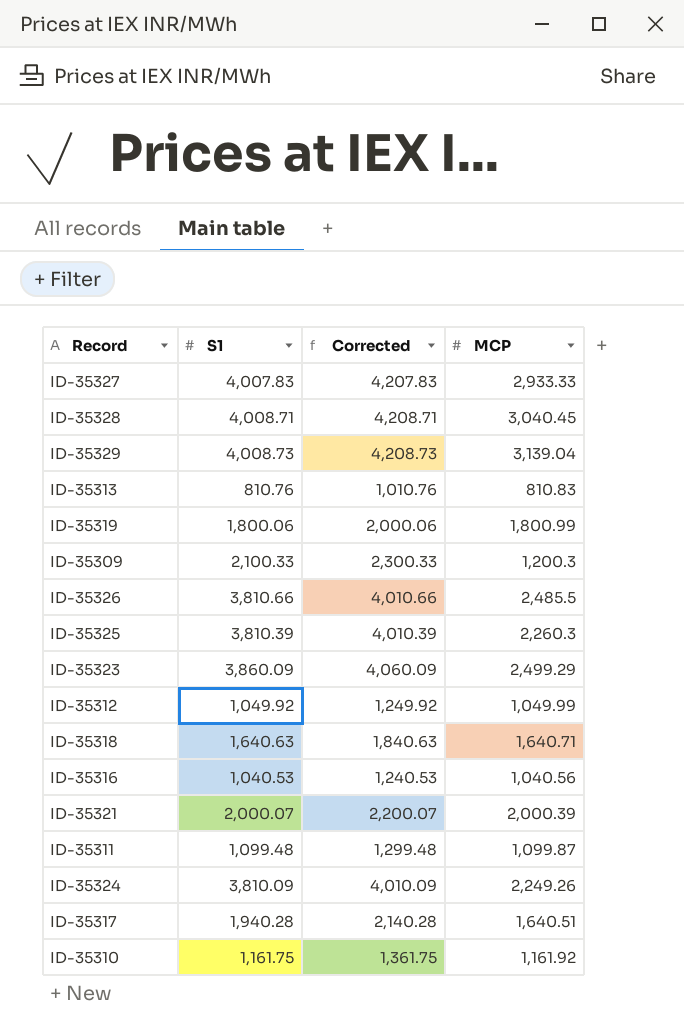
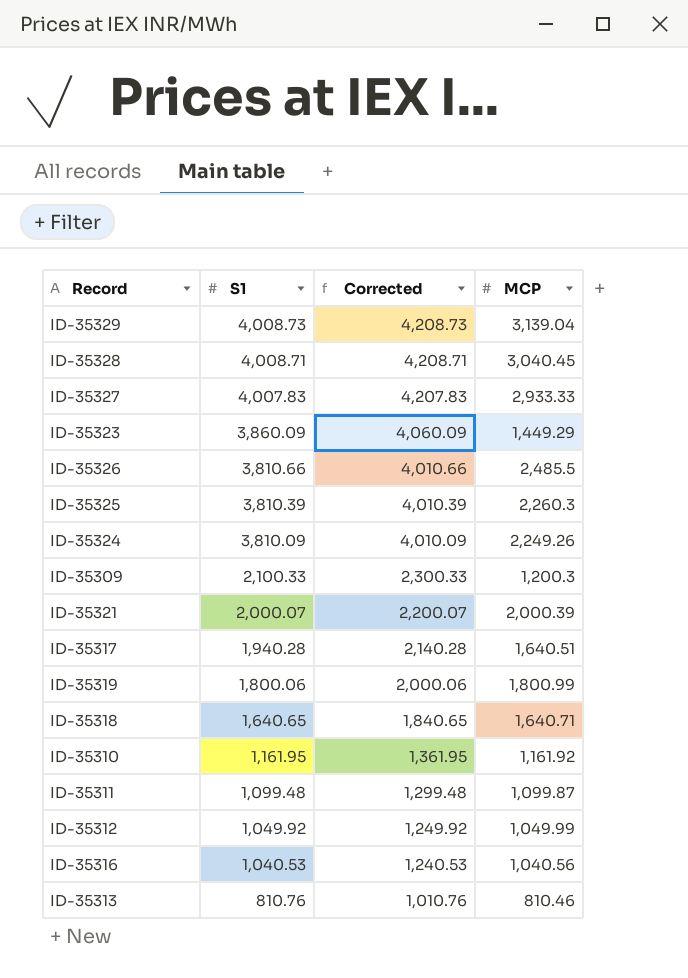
row order: none -> S1 descending
ID-35323 | MCP: 2,499.29 -> 1,449.29
ID-35318 | S1: 1,640.63 -> 1,640.65
ID-35318 | Corrected: 1,840.63 -> 1,840.65
ID-35310 | S1: 1,161.75 -> 1,161.95
ID-35310 | Corrected: 1,361.75 -> 1,361.95
ID-35313 | MCP: 810.83 -> 810.46

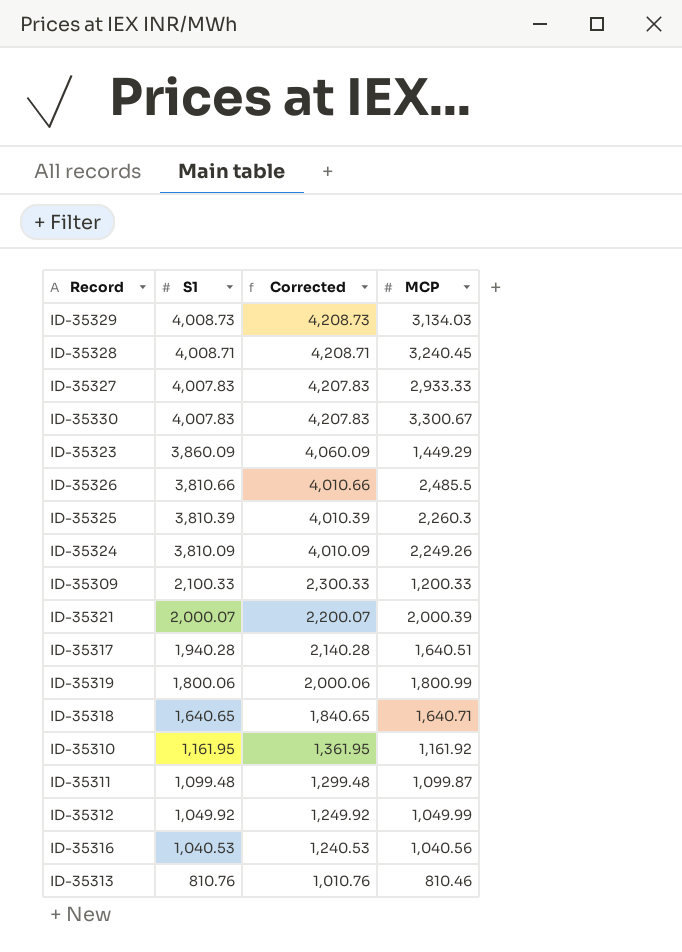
ID-35329 | MCP: 3,139.04 -> 3,134.03
ID-35328 | MCP: 3,040.45 -> 3,240.45
row ID-35330: none -> 4,007.83 | 4,207.83 | 3,300.67
ID-35309 | MCP: 1,200.3 -> 1,200.33

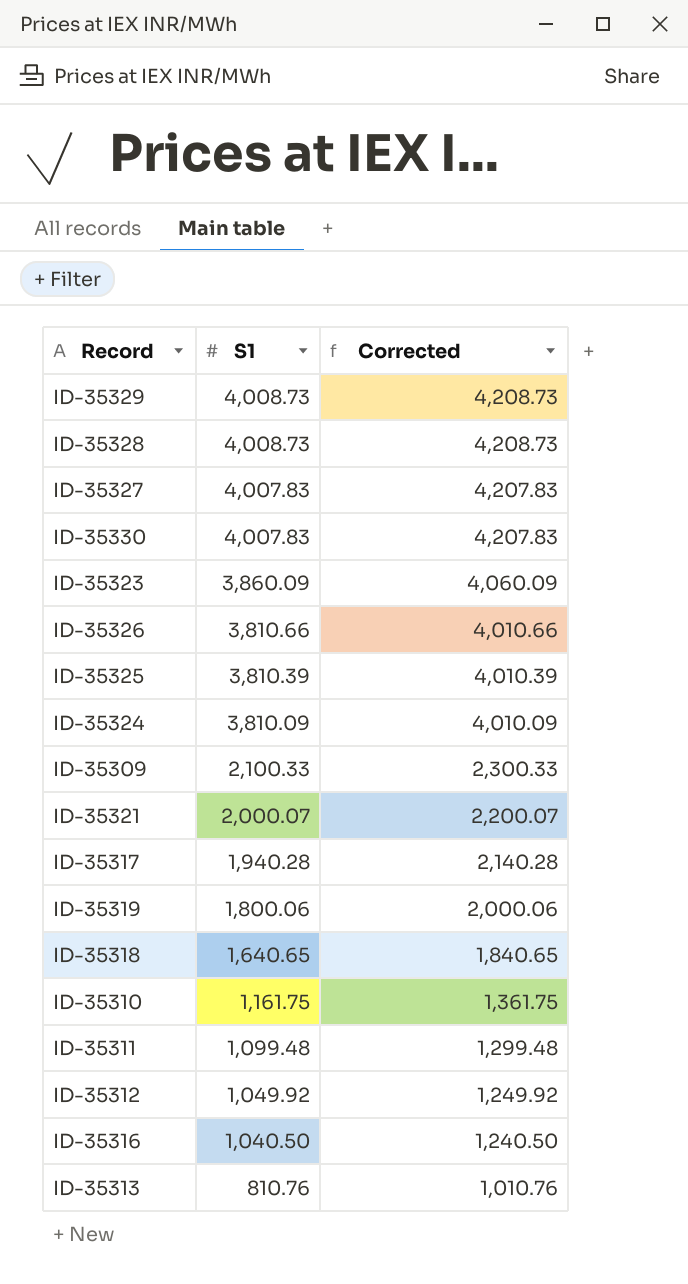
column MCP | position: 4 -> none
ID-35328 | S1: 4,008.71 -> 4,008.73
ID-35328 | Corrected: 4,208.71 -> 4,208.73
ID-35310 | S1: 1,161.95 -> 1,161.75
ID-35310 | Corrected: 1,361.95 -> 1,361.75
ID-35316 | S1: 1,040.53 -> 1,040.50
ID-35316 | Corrected: 1,240.53 -> 1,240.50

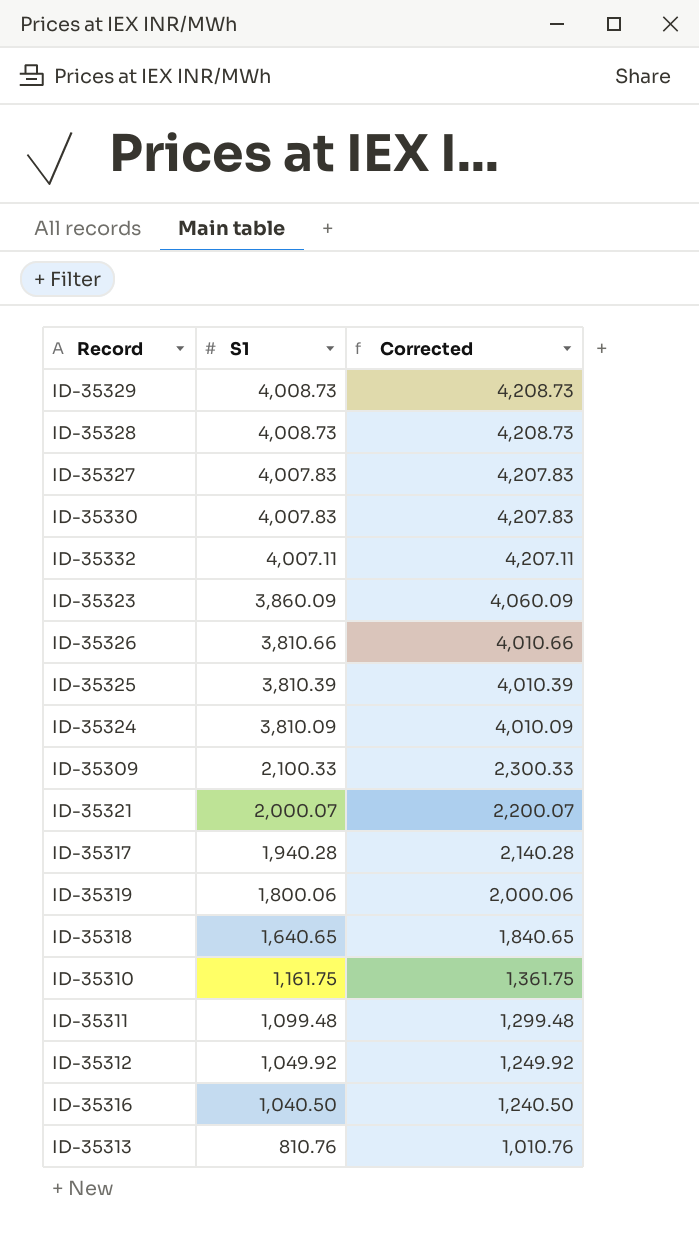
row ID-35332: none -> 4,007.11 | 4,207.11

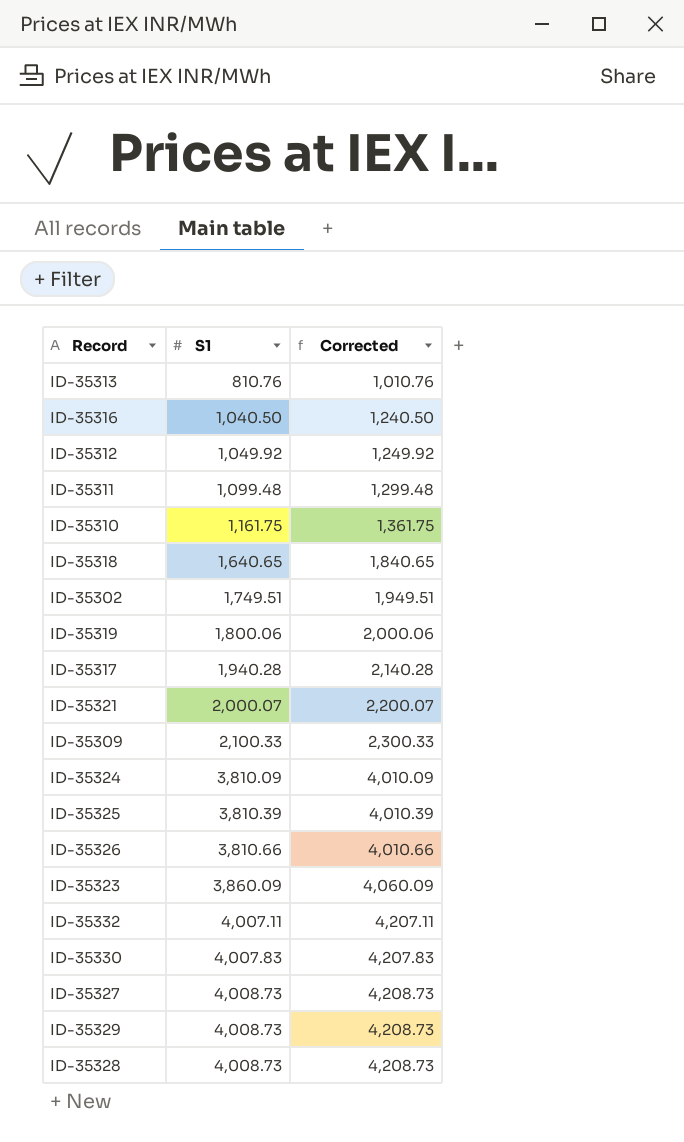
row order: S1 descending -> S1 ascending
row ID-35302: none -> 1,749.51 | 1,949.51
ID-35327 | S1: 4,007.83 -> 4,008.73
ID-35327 | Corrected: 4,207.83 -> 4,208.73

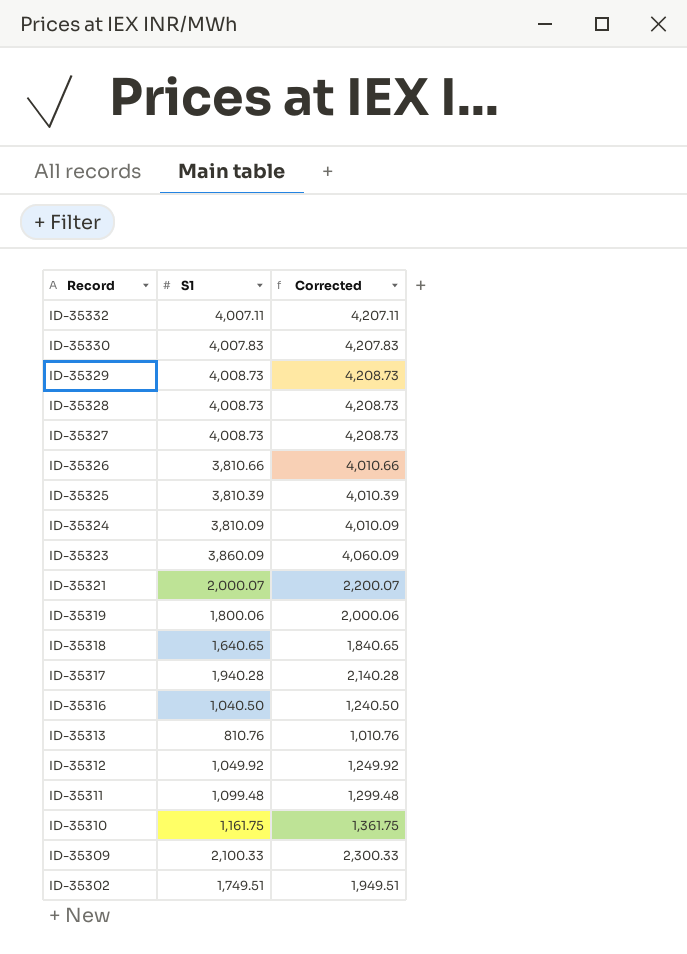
row order: S1 ascending -> Record descending

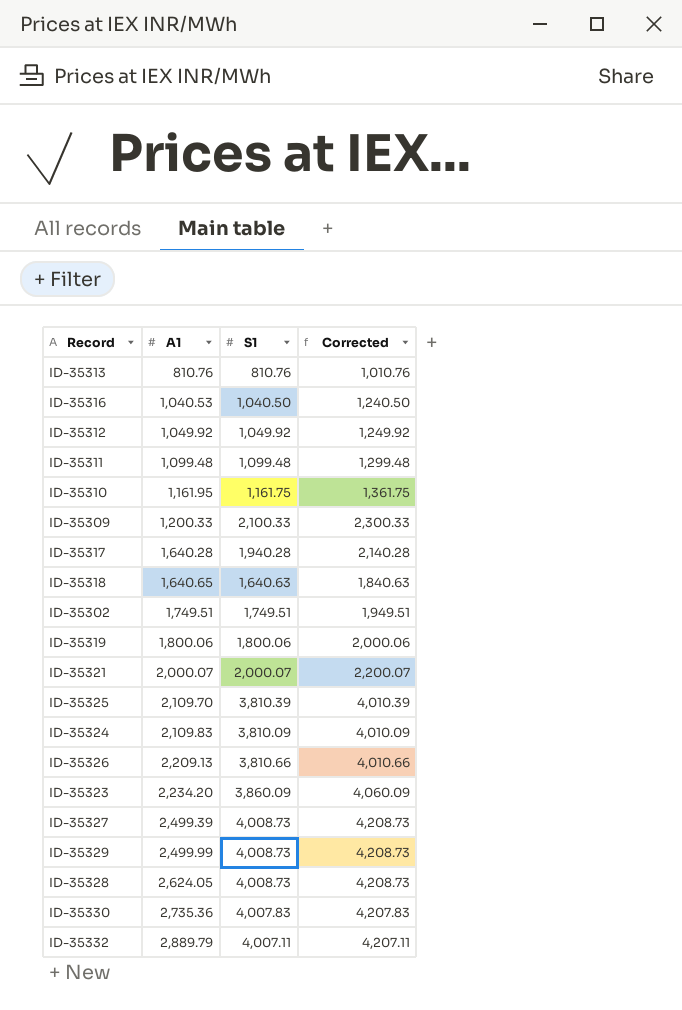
row order: Record descending -> A1 ascending
column A1 | position: none -> 2
ID-35318 | S1: 1,640.65 -> 1,640.63
ID-35318 | Corrected: 1,840.65 -> 1,840.63

